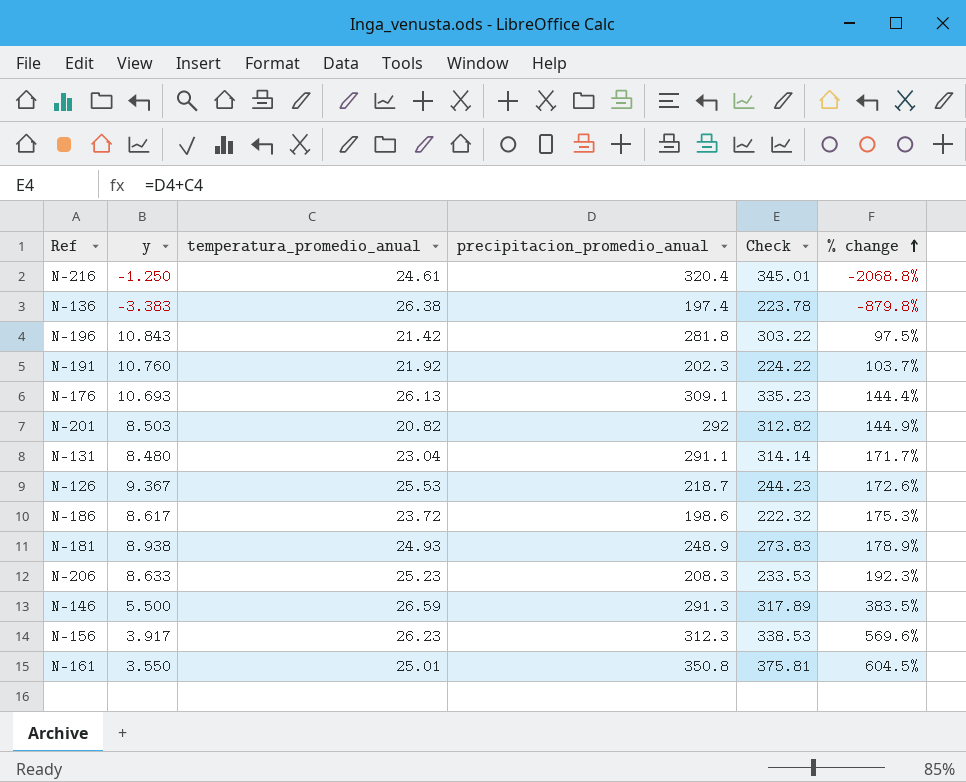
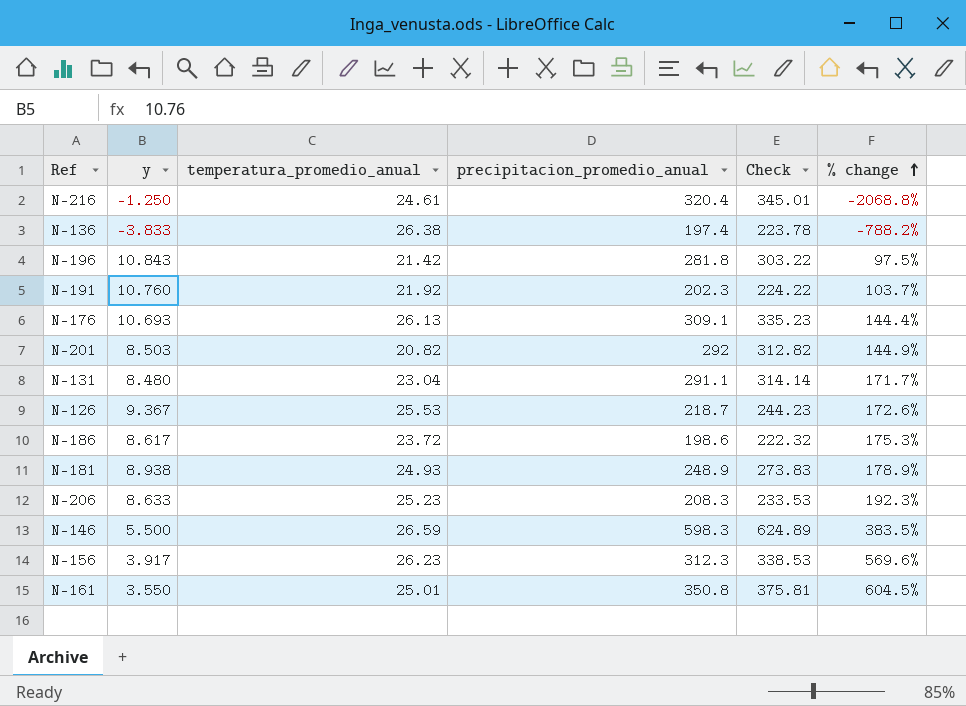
N-136 | y: -3.383 -> -3.833
N-136 | % change: -879.8% -> -788.2%
N-146 | precipitacion_promedio_anual: 291.3 -> 598.3
N-146 | Check: 317.89 -> 624.89

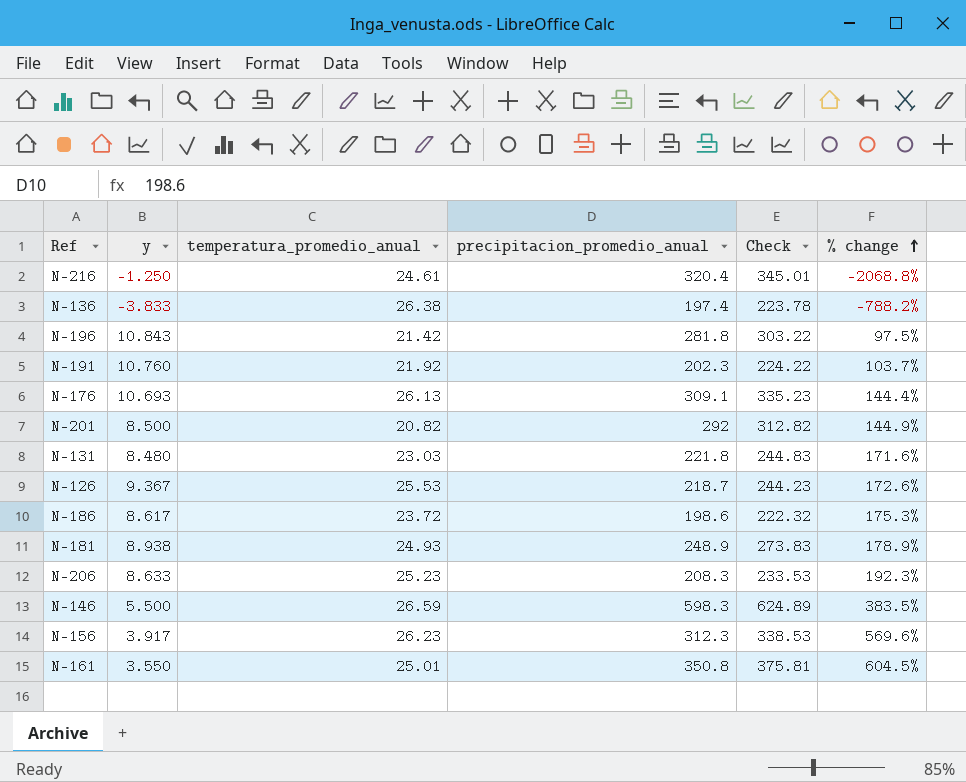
N-201 | y: 8.503 -> 8.500
N-131 | temperatura_promedio_anual: 23.04 -> 23.03
N-131 | precipitacion_promedio_anual: 291.1 -> 221.8
N-131 | Check: 314.14 -> 244.83
N-131 | % change: 171.7% -> 171.6%

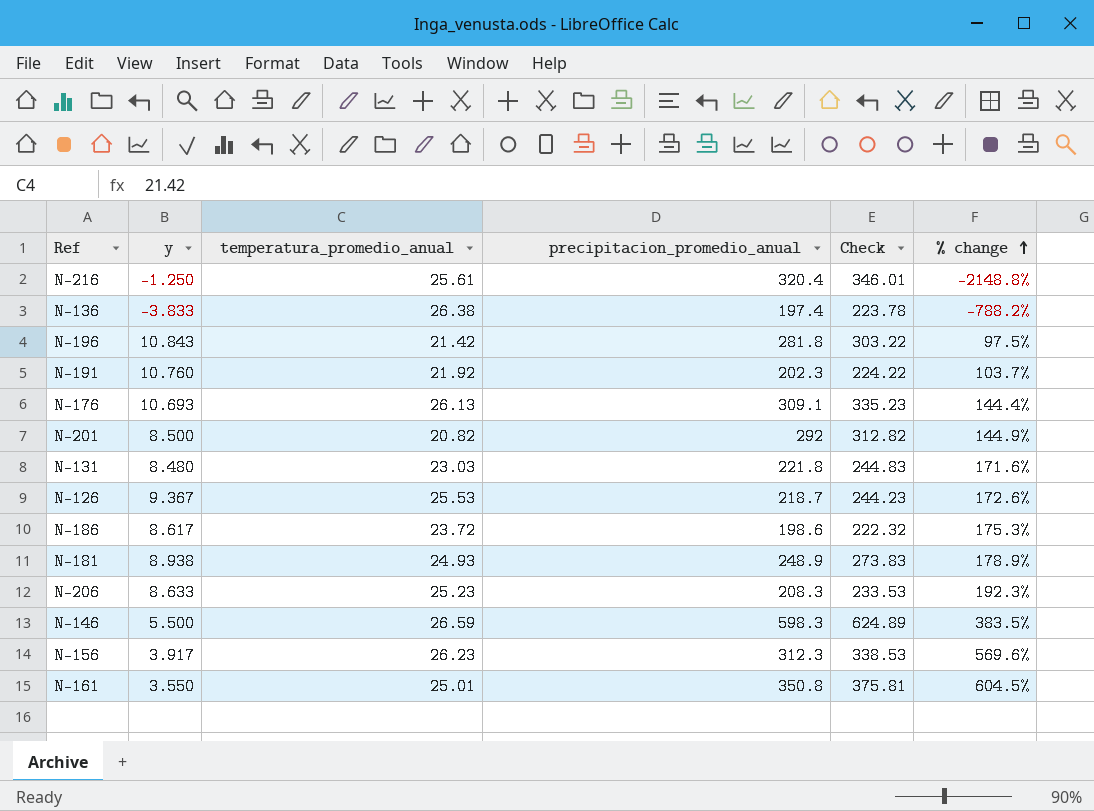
N-216 | temperatura_promedio_anual: 24.61 -> 25.61
N-216 | Check: 345.01 -> 346.01
N-216 | % change: -2068.8% -> -2148.8%

